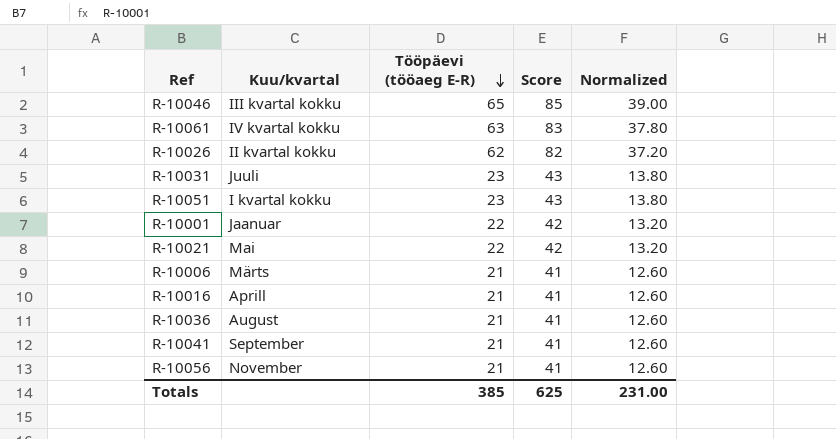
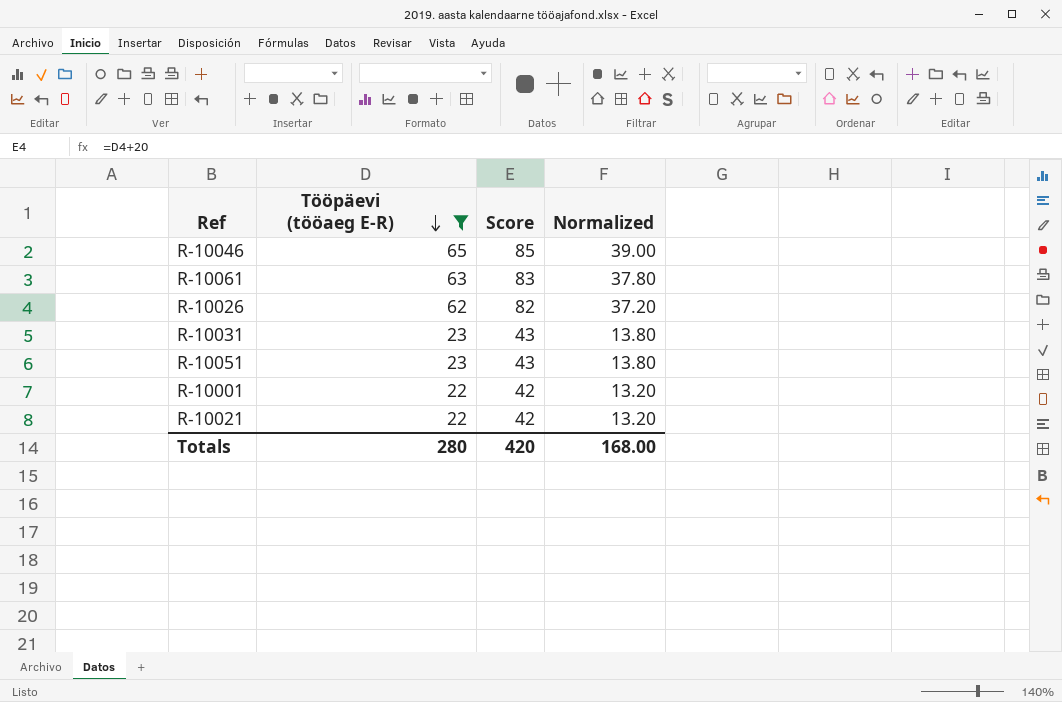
filter: none -> Tööpäevi (tööaeg E-R) != 21
column Kuu/kvartal | position: 2 -> none
Totals | Tööpäevi (tööaeg E-R): 385 -> 280
Totals | Score: 625 -> 420
Totals | Normalized: 231.00 -> 168.00

